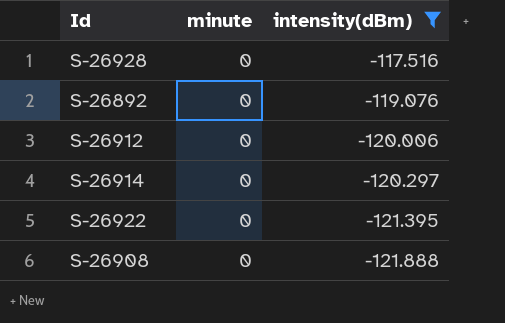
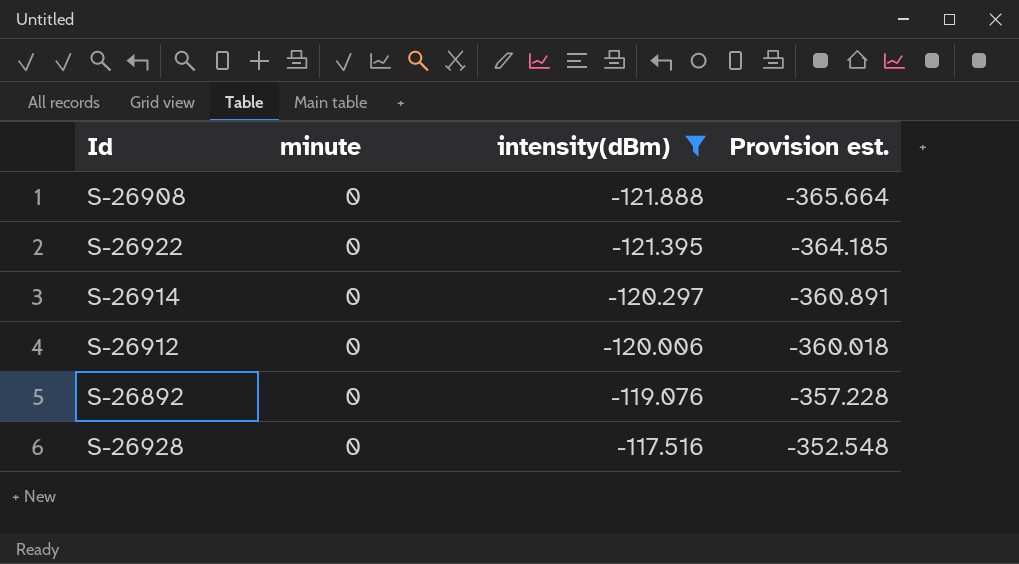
row order: intensity(dBm) descending -> intensity(dBm) ascending
column Provision est. | formula: none -> [intensity(dBm)] * 3

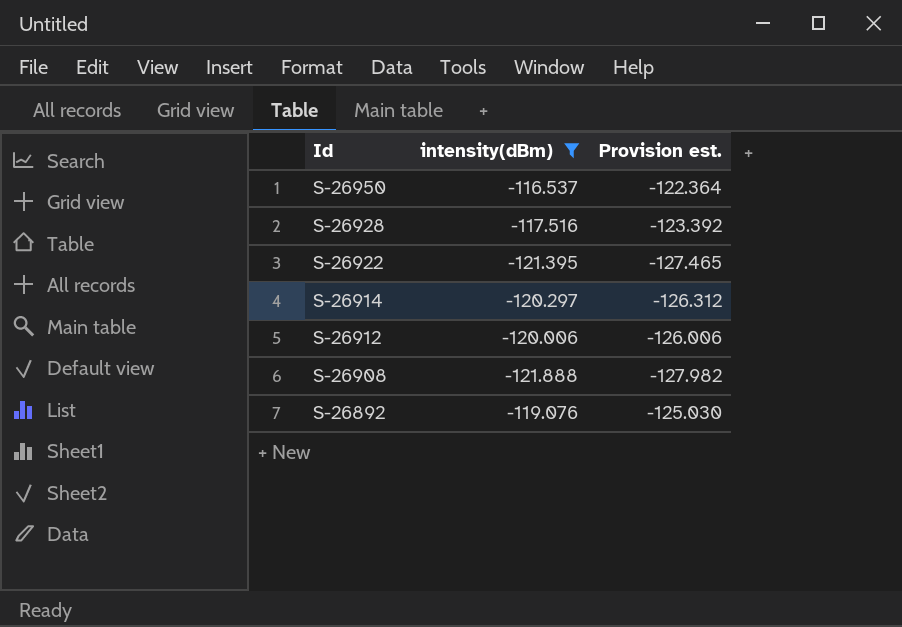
row order: intensity(dBm) ascending -> Id descending
column minute | position: 2 -> none
column Provision est. | formula: [intensity(dBm)] * 3 -> [intensity(dBm)] * 1.05
row S-26950: none -> -116.537 | -122.364

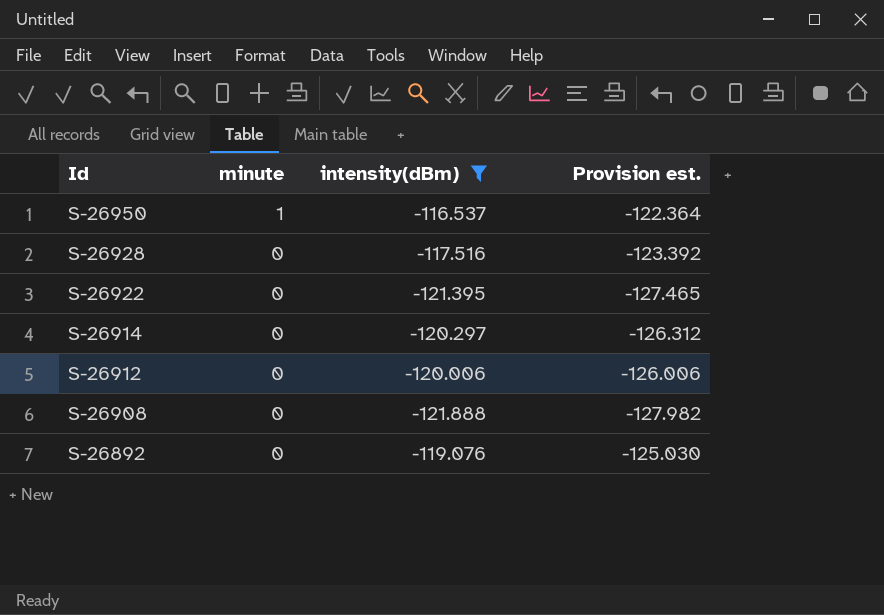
column minute | position: none -> 2

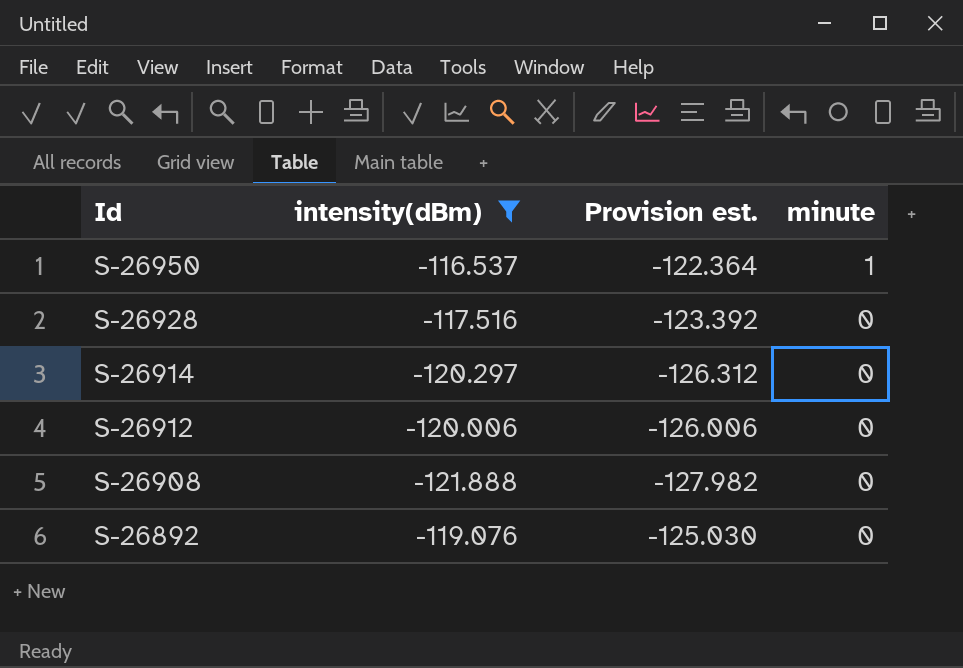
column minute | position: 2 -> 4
row S-26922: 0 | -121.395 | -127.465 -> none

